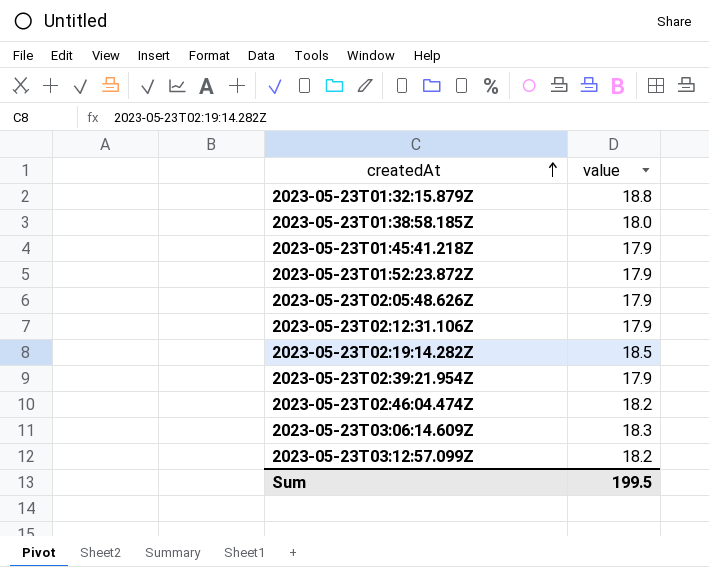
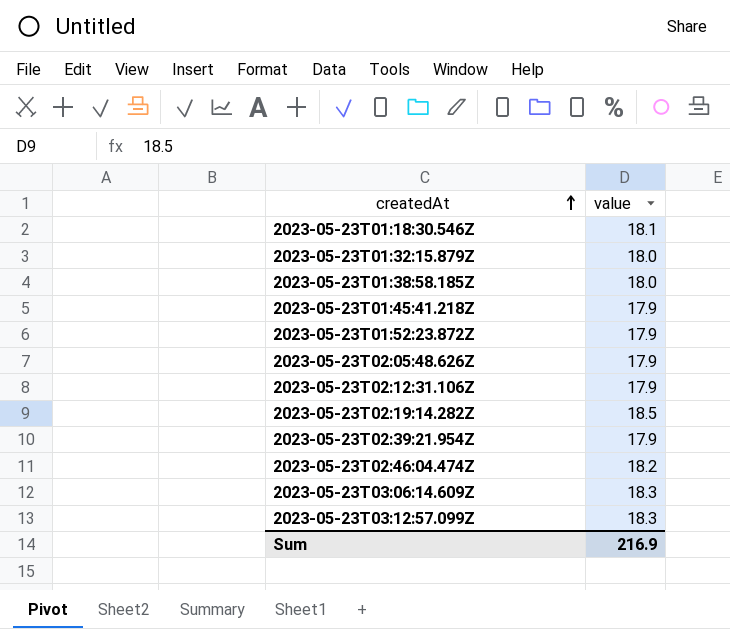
row 2023-05-23T01:18:30.546Z: none -> 18.1
2023-05-23T01:32:15.879Z | value: 18.8 -> 18.0
2023-05-23T03:12:57.099Z | value: 18.2 -> 18.3
Sum | value: 199.5 -> 216.9

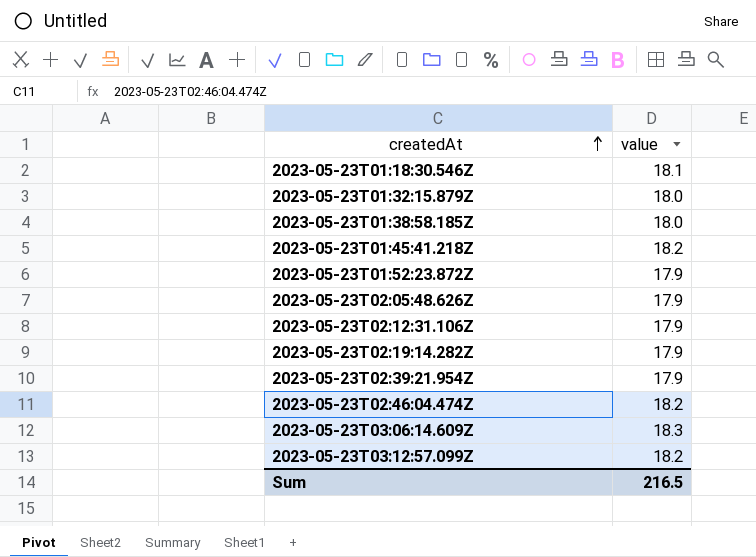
2023-05-23T01:45:41.218Z | value: 17.9 -> 18.2
2023-05-23T02:19:14.282Z | value: 18.5 -> 17.9
2023-05-23T03:12:57.099Z | value: 18.3 -> 18.2
Sum | value: 216.9 -> 216.5

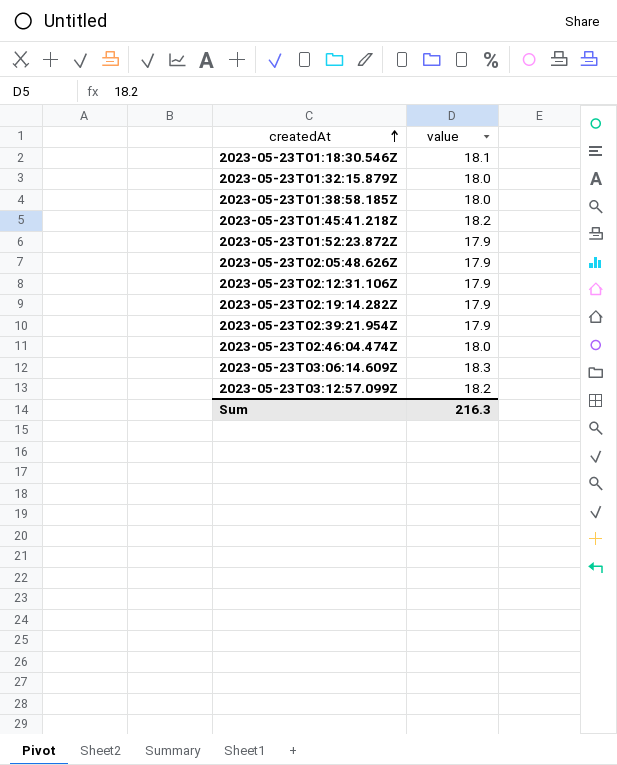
2023-05-23T02:46:04.474Z | value: 18.2 -> 18.0
Sum | value: 216.5 -> 216.3

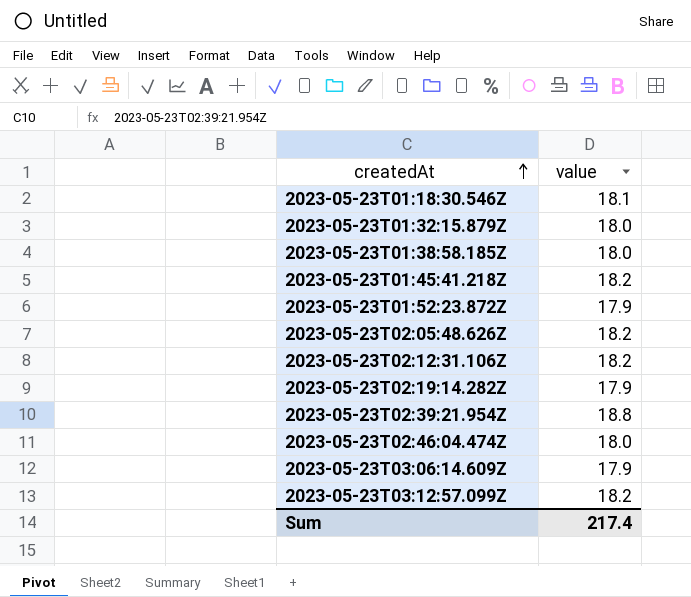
2023-05-23T02:05:48.626Z | value: 17.9 -> 18.2
2023-05-23T02:12:31.106Z | value: 17.9 -> 18.2
2023-05-23T02:39:21.954Z | value: 17.9 -> 18.8
2023-05-23T03:06:14.609Z | value: 18.3 -> 17.9
Sum | value: 216.3 -> 217.4

